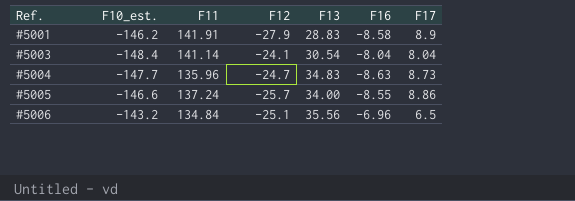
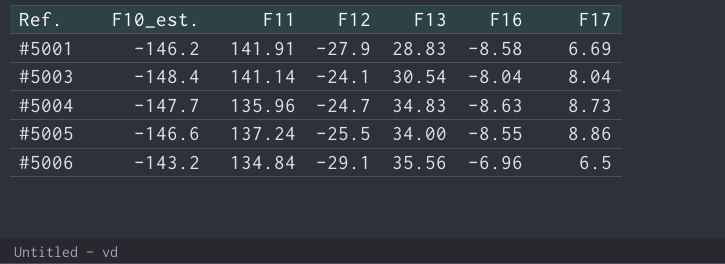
#5001 | F17: 8.9 -> 6.69
#5005 | F12: -25.7 -> -25.5
#5006 | F12: -25.1 -> -29.1

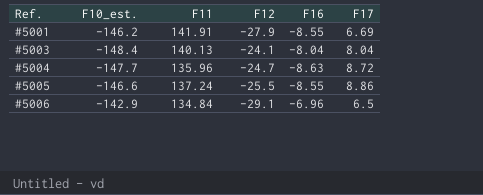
column F13 | position: 5 -> none
#5001 | F16: -8.58 -> -8.55
#5003 | F11: 141.14 -> 140.13
#5004 | F17: 8.73 -> 8.72
#5006 | F10_est.: -143.2 -> -142.9

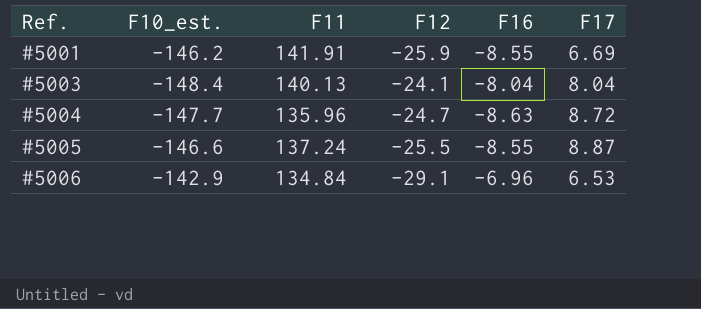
#5001 | F12: -27.9 -> -25.9
#5005 | F17: 8.86 -> 8.87
#5006 | F17: 6.5 -> 6.53

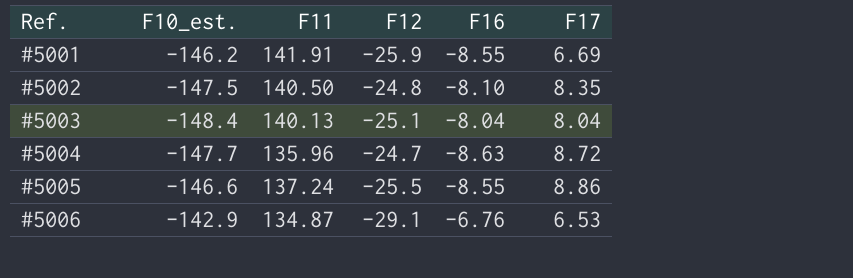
row #5002: none -> -147.5 | 140.50 | -24.8 | -8.10 | 8.35
#5003 | F12: -24.1 -> -25.1
#5005 | F17: 8.87 -> 8.86
#5006 | F11: 134.84 -> 134.87
#5006 | F16: -6.96 -> -6.76

